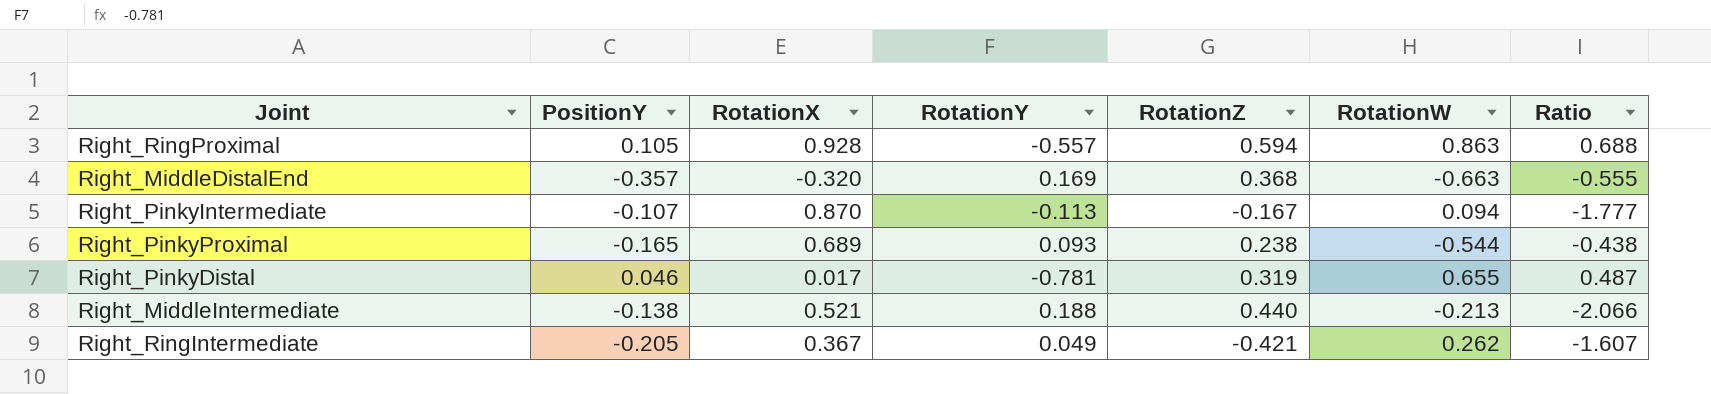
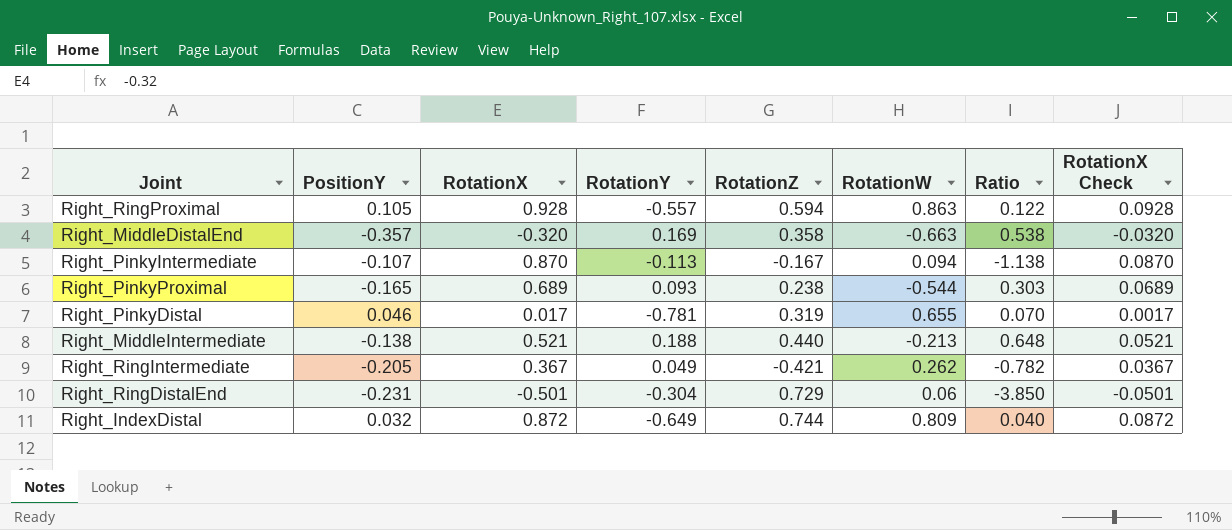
column Ratio | formula: [RotationZ] / [RotationW] -> [PositionY] / [RotationW]
column RotationX Check | formula: none -> [RotationX] * 0.1
Right_MiddleDistalEnd | RotationZ: 0.368 -> 0.358
row Right_RingDistalEnd: none -> -0.231 | -0.501 | -0.304 | 0.729 | 0.06 | -3.850 | -0.0501
row Right_IndexDistal: none -> 0.032 | 0.872 | -0.649 | 0.744 | 0.809 | 0.040 | 0.0872

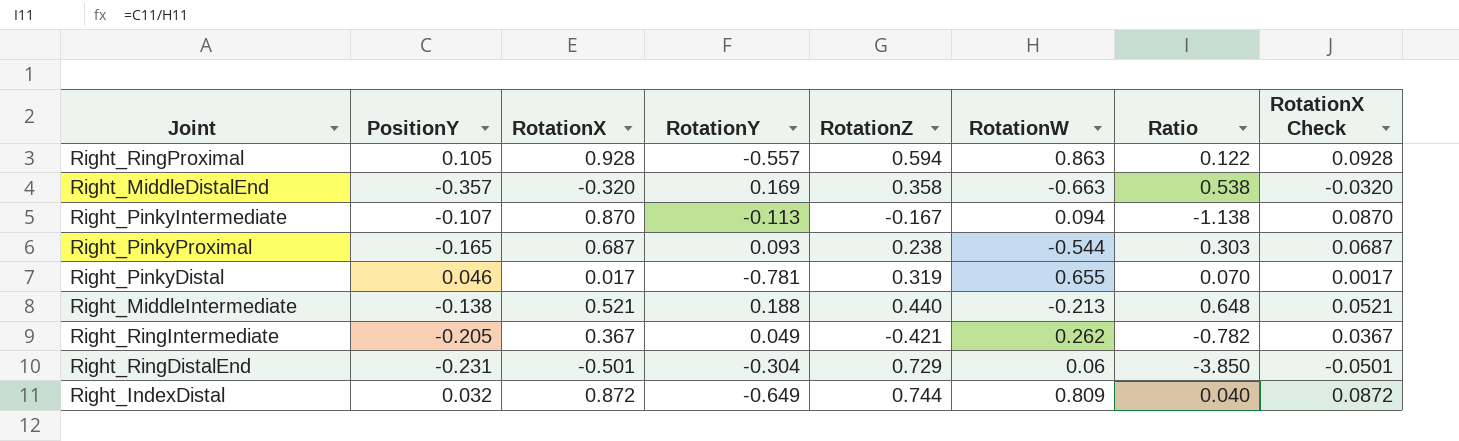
Right_PinkyProximal | RotationX: 0.689 -> 0.687
Right_PinkyProximal | RotationX Check: 0.0689 -> 0.0687

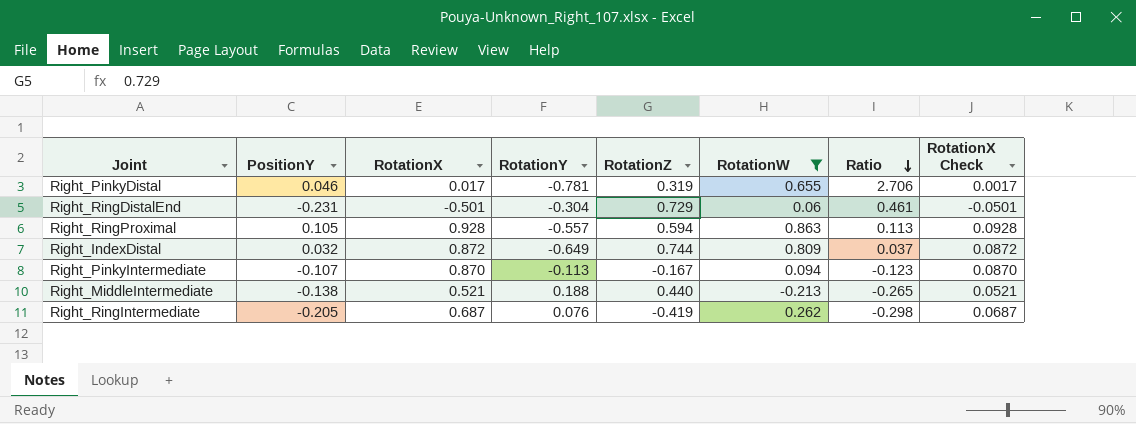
filter: none -> RotationW >= -0.213
row order: none -> Ratio descending
column Ratio | formula: [PositionY] / [RotationW] -> [PositionY] / [RotationX]
Right_RingIntermediate | RotationX: 0.367 -> 0.687
Right_RingIntermediate | RotationY: 0.049 -> 0.076
Right_RingIntermediate | RotationZ: -0.421 -> -0.419
Right_RingIntermediate | RotationX Check: 0.0367 -> 0.0687

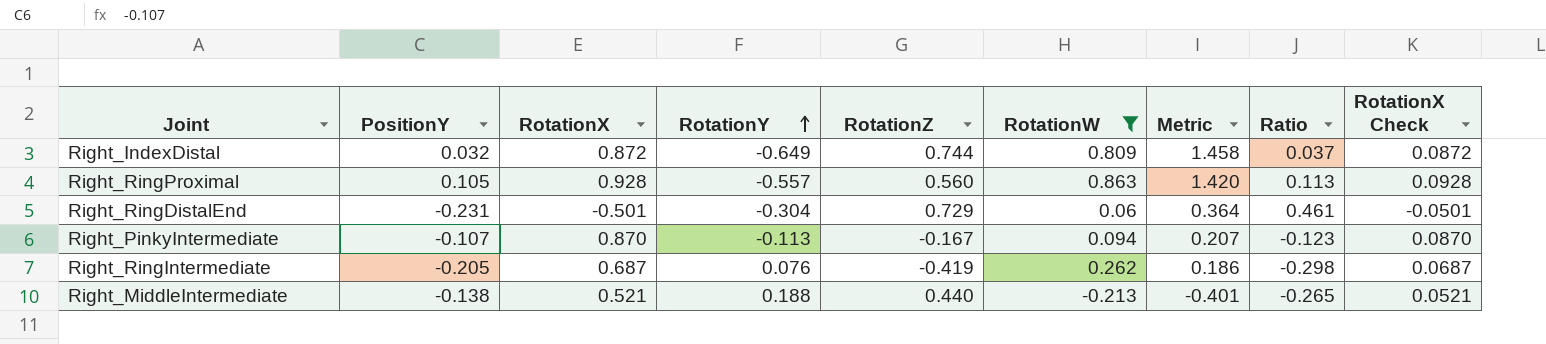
row order: Ratio descending -> RotationY ascending
column Metric | formula: none -> [RotationW] - [RotationY]
row Right_PinkyDistal: 0.046 | 0.017 | -0.781 | 0.319 | 0.655 | 2.706 | 0.0017 -> none
Right_RingProximal | RotationZ: 0.594 -> 0.560

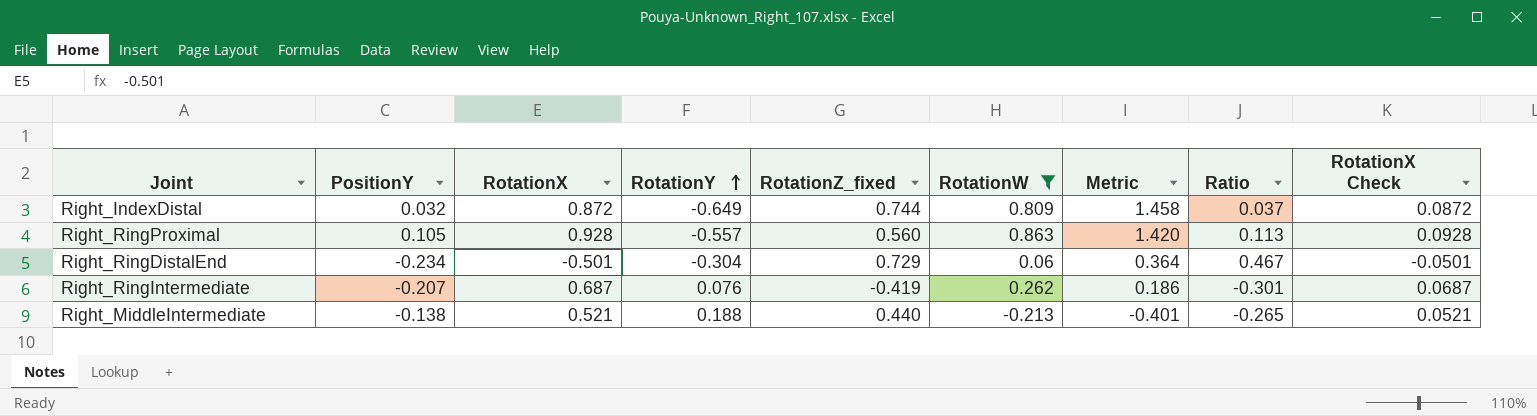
column name: RotationZ -> RotationZ_fixed
row Right_PinkyIntermediate: -0.107 | 0.870 | -0.113 | -0.167 | 0.094 | 0.207 | -0.123 | 0.0870 -> none
Right_RingDistalEnd | PositionY: -0.231 -> -0.234
Right_RingDistalEnd | Ratio: 0.461 -> 0.467
Right_RingIntermediate | PositionY: -0.205 -> -0.207
Right_RingIntermediate | Ratio: -0.298 -> -0.301

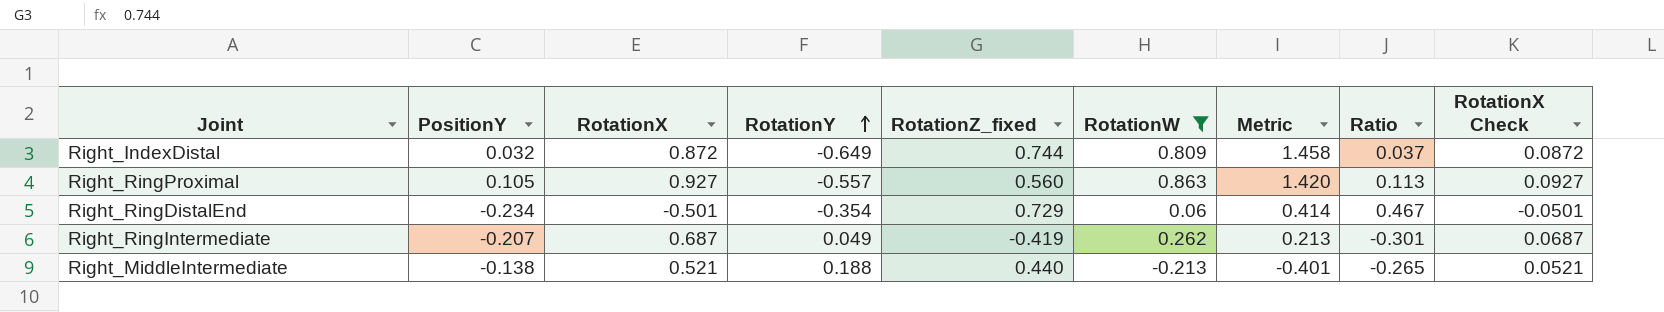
Right_RingProximal | RotationX: 0.928 -> 0.927
Right_RingProximal | RotationX Check: 0.0928 -> 0.0927
Right_RingDistalEnd | RotationY: -0.304 -> -0.354
Right_RingDistalEnd | Metric: 0.364 -> 0.414
Right_RingIntermediate | RotationY: 0.076 -> 0.049
Right_RingIntermediate | Metric: 0.186 -> 0.213

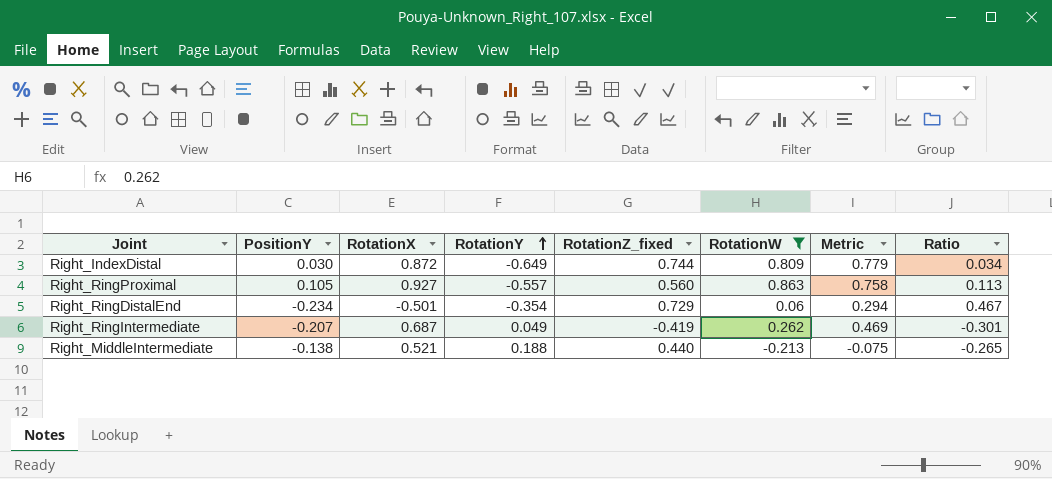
column RotationX Check | formula: [RotationX] * 0.1 -> none
column Metric | formula: [RotationW] - [RotationY] -> [RotationW] - [PositionY]
Right_IndexDistal | PositionY: 0.032 -> 0.030
Right_IndexDistal | Ratio: 0.037 -> 0.034

